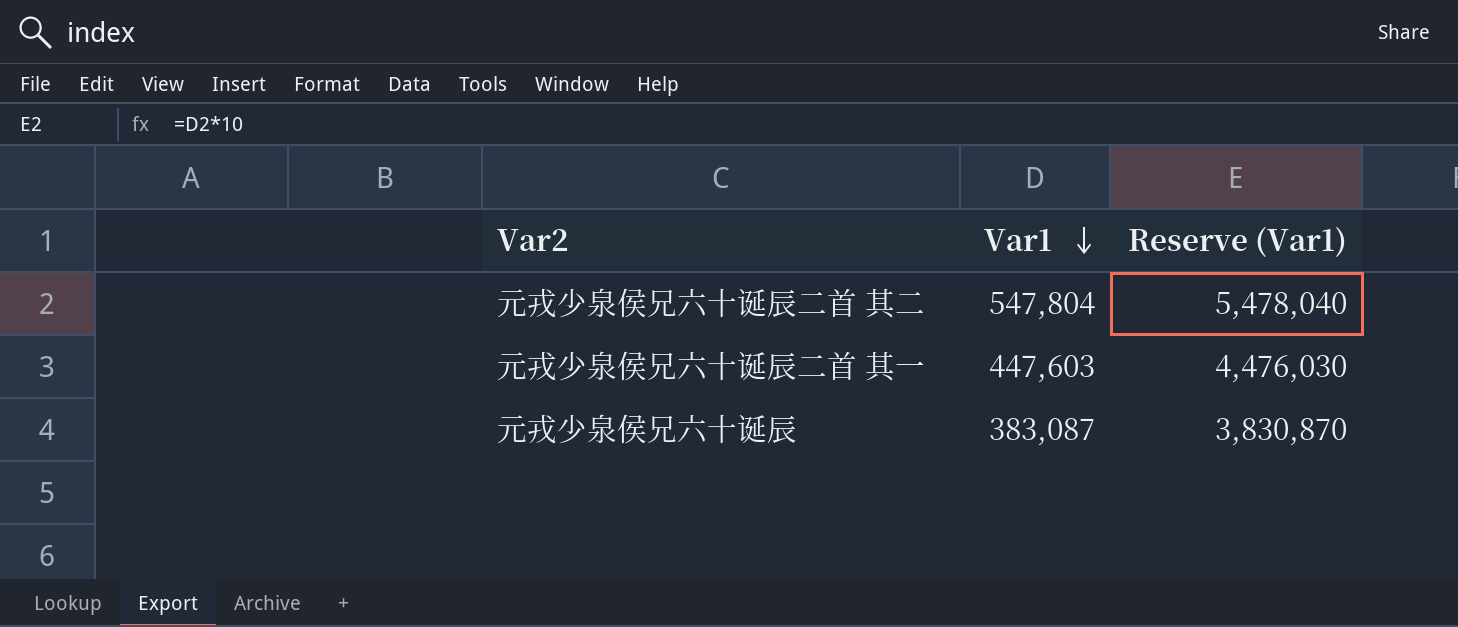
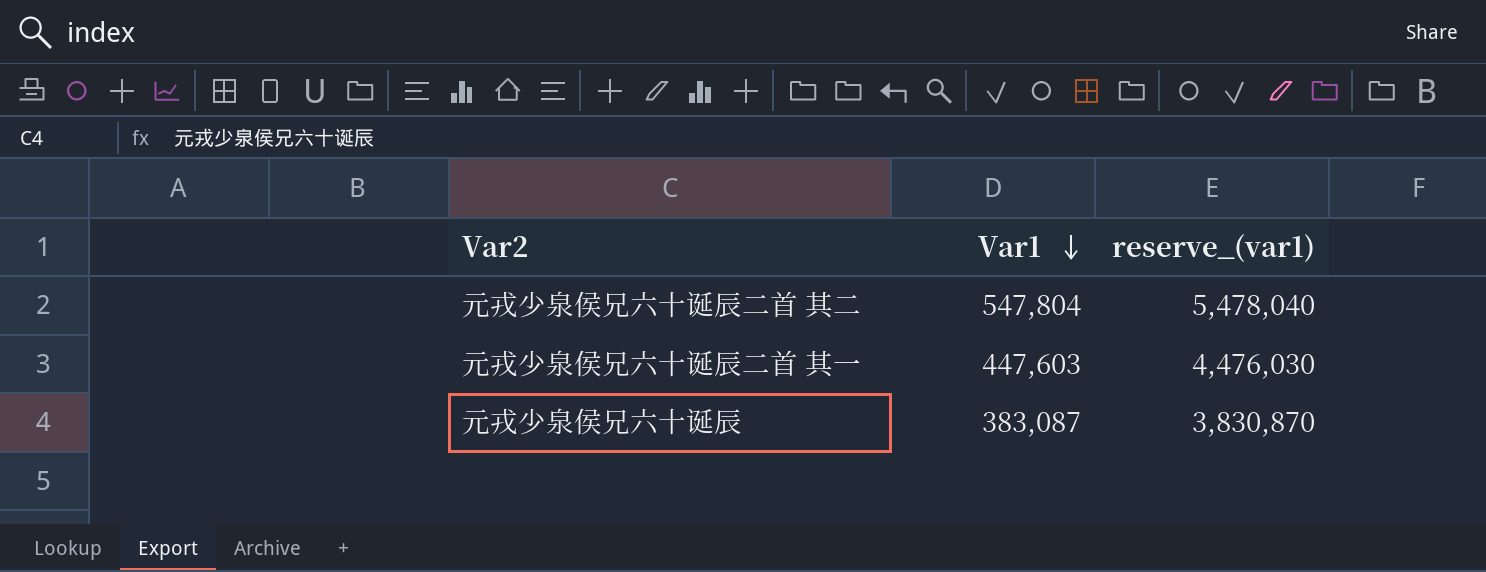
column name: Reserve (Var1) -> reserve_(var1)

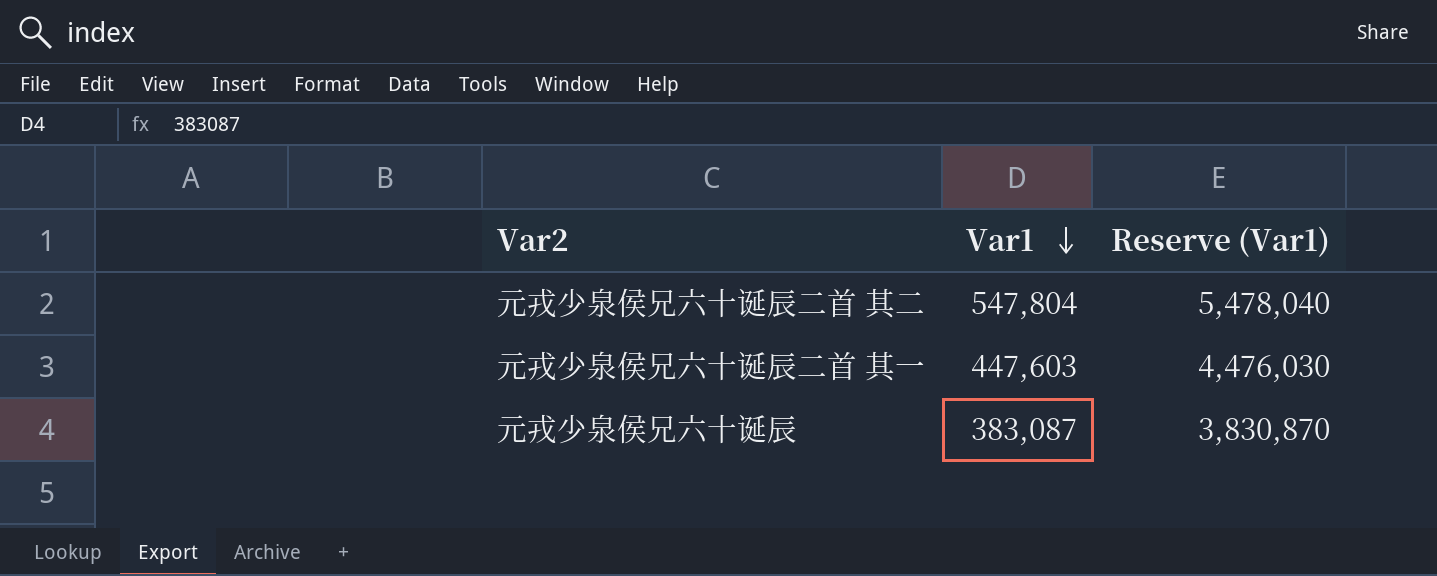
column name: reserve_(var1) -> Reserve (Var1)

